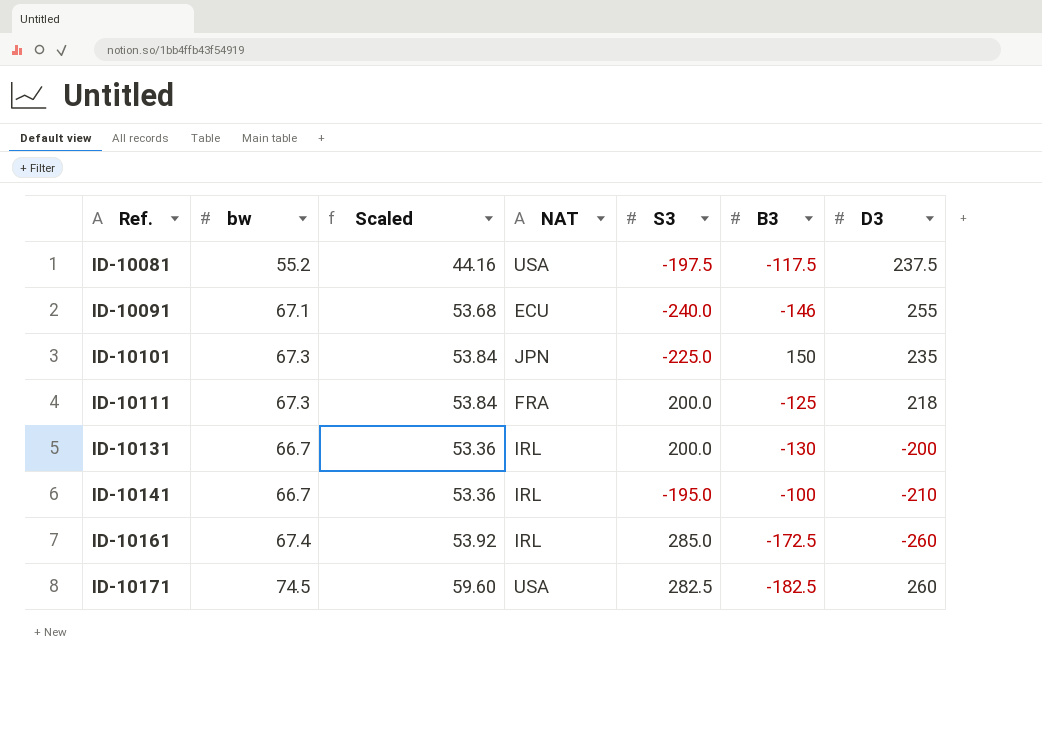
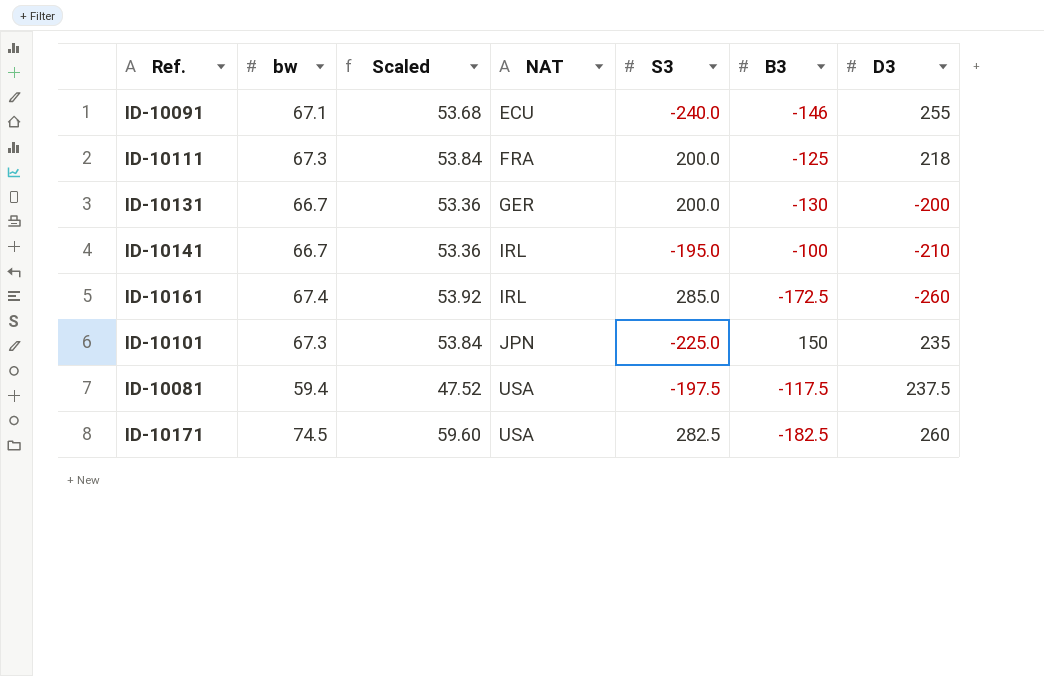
row order: Ref. ascending -> NAT ascending
ID-10131 | NAT: IRL -> GER
ID-10081 | bw: 55.2 -> 59.4
ID-10081 | Scaled: 44.16 -> 47.52

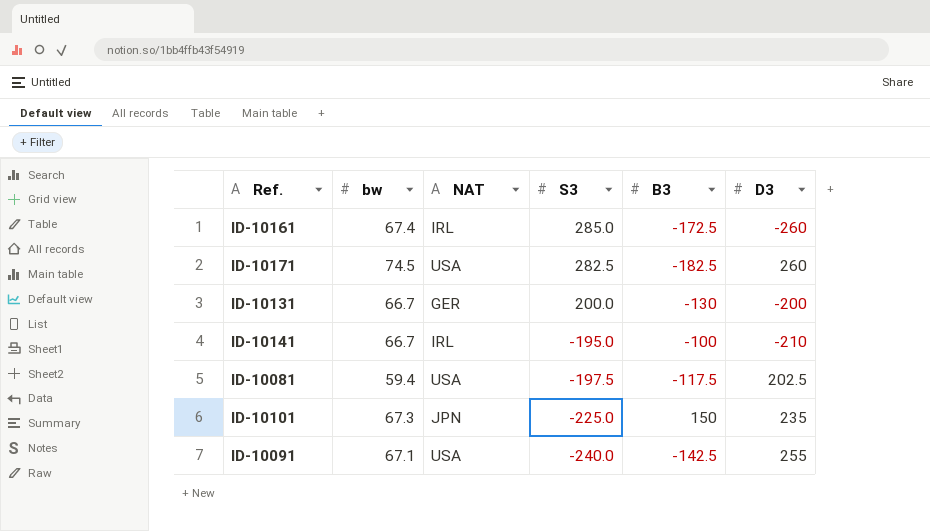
row order: NAT ascending -> S3 descending
column Scaled | formula: [bw] * 0.8 -> none
row ID-10111: 67.3 | 53.84 | FRA | 200.0 | -125 | 218 -> none
ID-10081 | D3: 237.5 -> 202.5
ID-10091 | NAT: ECU -> USA
ID-10091 | B3: -146 -> -142.5

